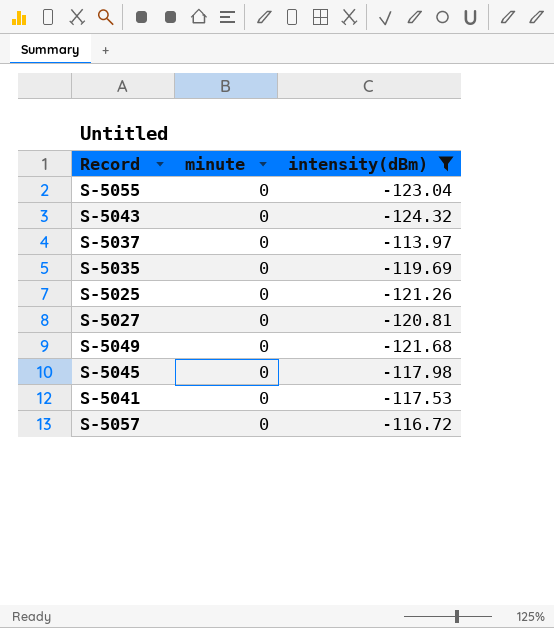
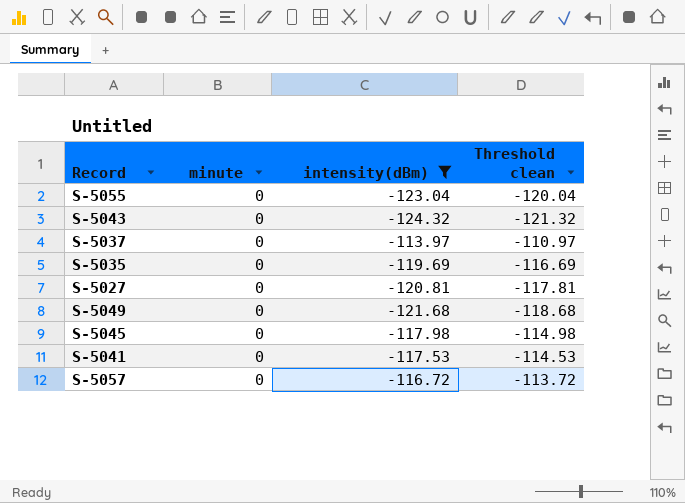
column Threshold clean | formula: none -> [intensity(dBm)] + 3
row S-5025: 0 | -121.26 -> none

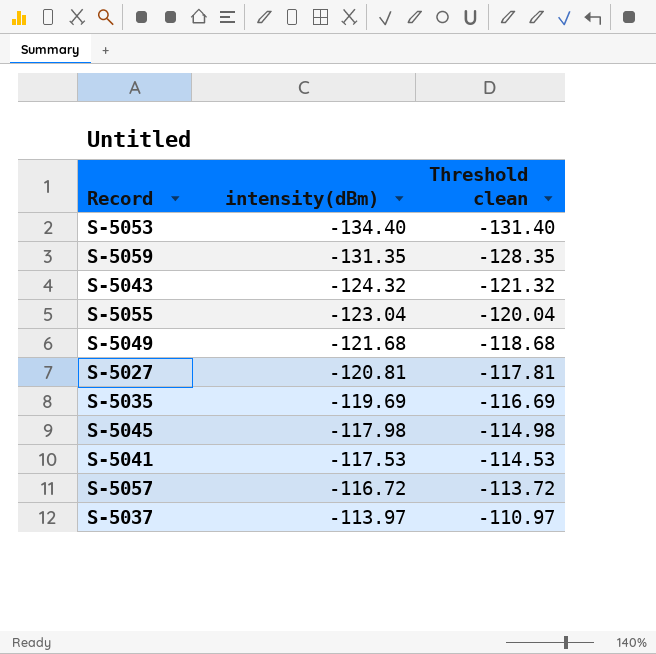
filter: intensity(dBm) >= -124.32 -> none
row order: none -> intensity(dBm) ascending
column minute | position: 2 -> none

